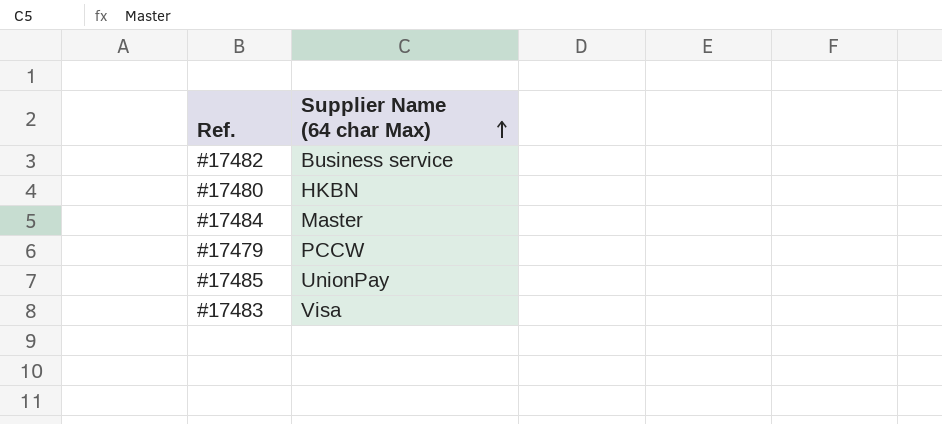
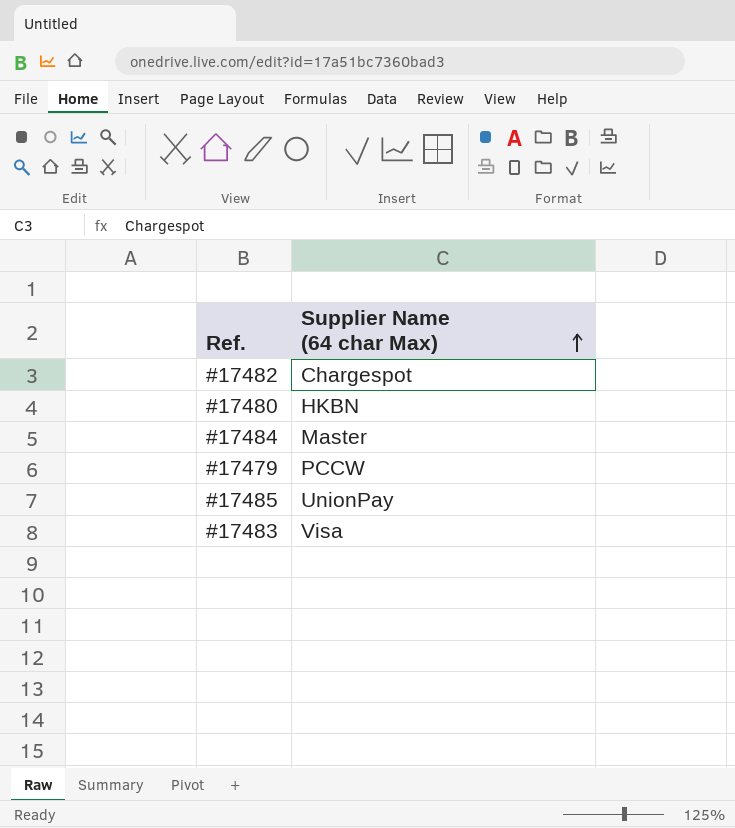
#17482 | Supplier Name (64 char Max): Business service -> Chargespot

